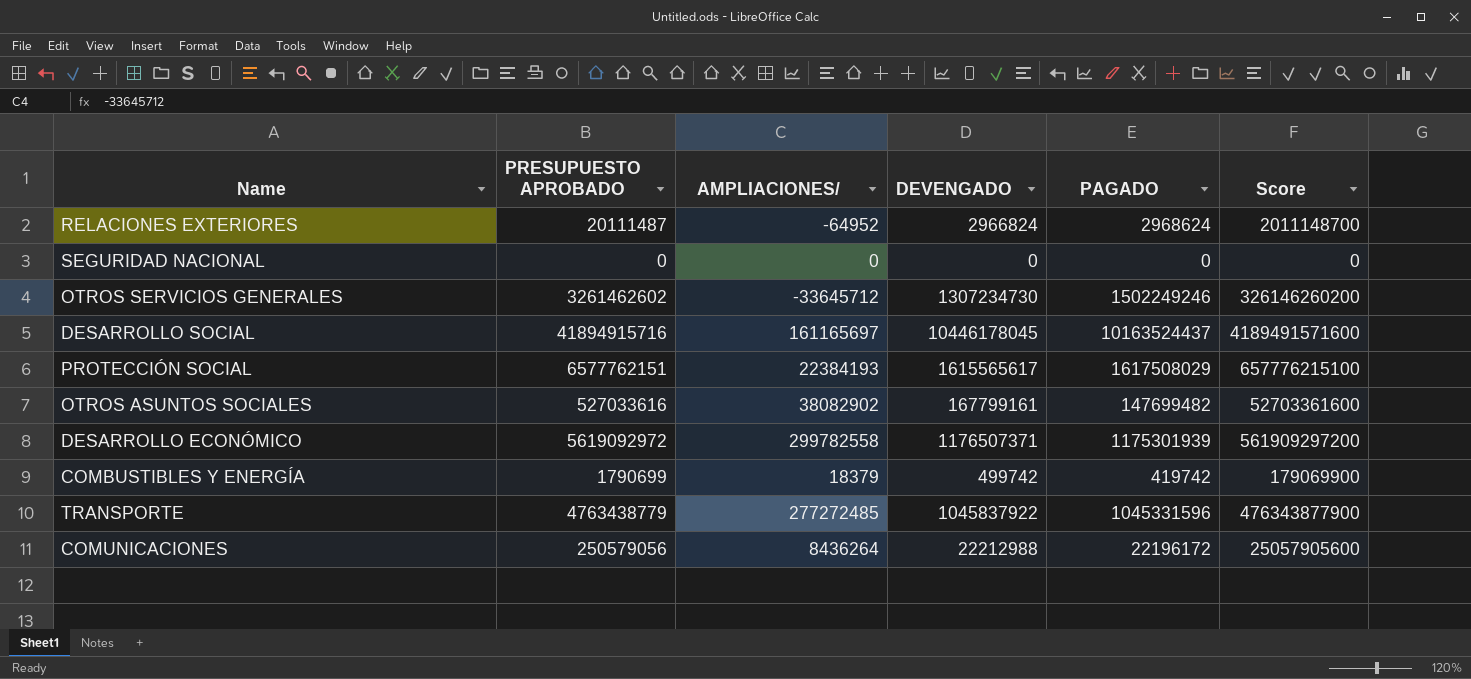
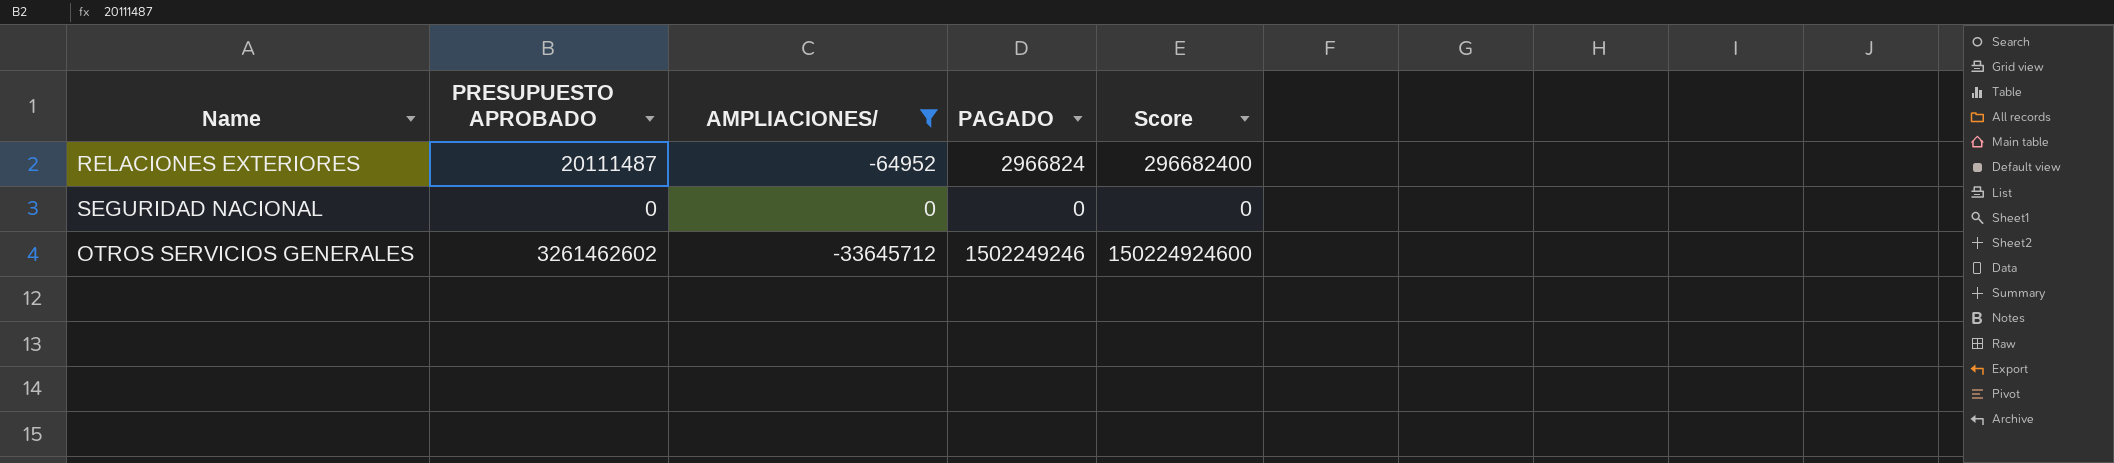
filter: none -> AMPLIACIONES/ <= 0
column DEVENGADO | position: 4 -> none
column Score | formula: [PRESUPUESTO APROBADO] * 100 -> [PAGADO] * 100
RELACIONES EXTERIORES | PAGADO: 2968624 -> 2966824

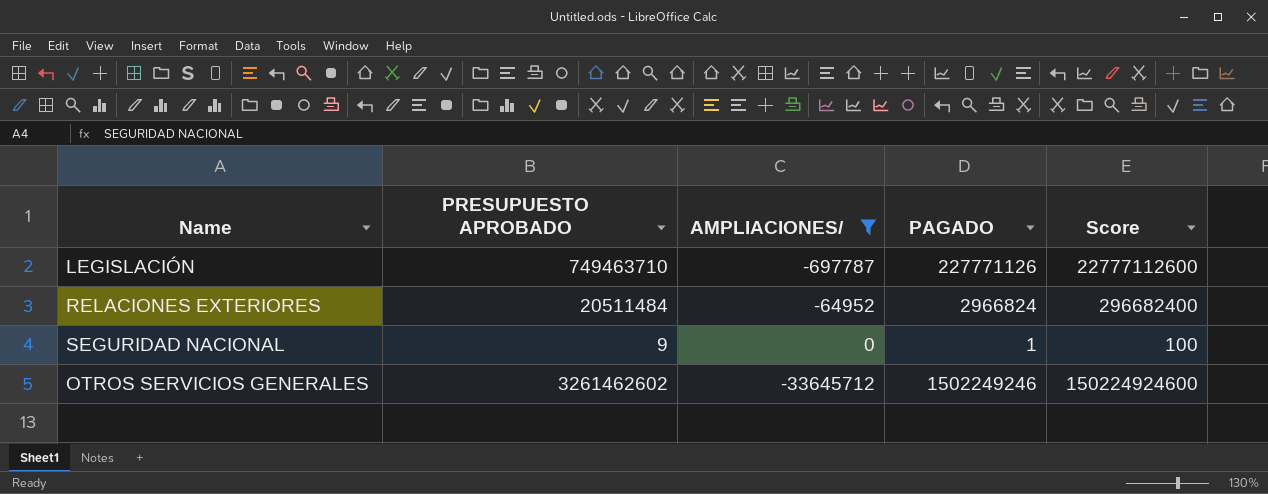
row LEGISLACIÓN: none -> 749463710 | -697787 | 227771126 | 22777112600
RELACIONES EXTERIORES | PRESUPUESTO APROBADO: 20111487 -> 20511484
SEGURIDAD NACIONAL | PRESUPUESTO APROBADO: 0 -> 9
SEGURIDAD NACIONAL | PAGADO: 0 -> 1
SEGURIDAD NACIONAL | Score: 0 -> 100

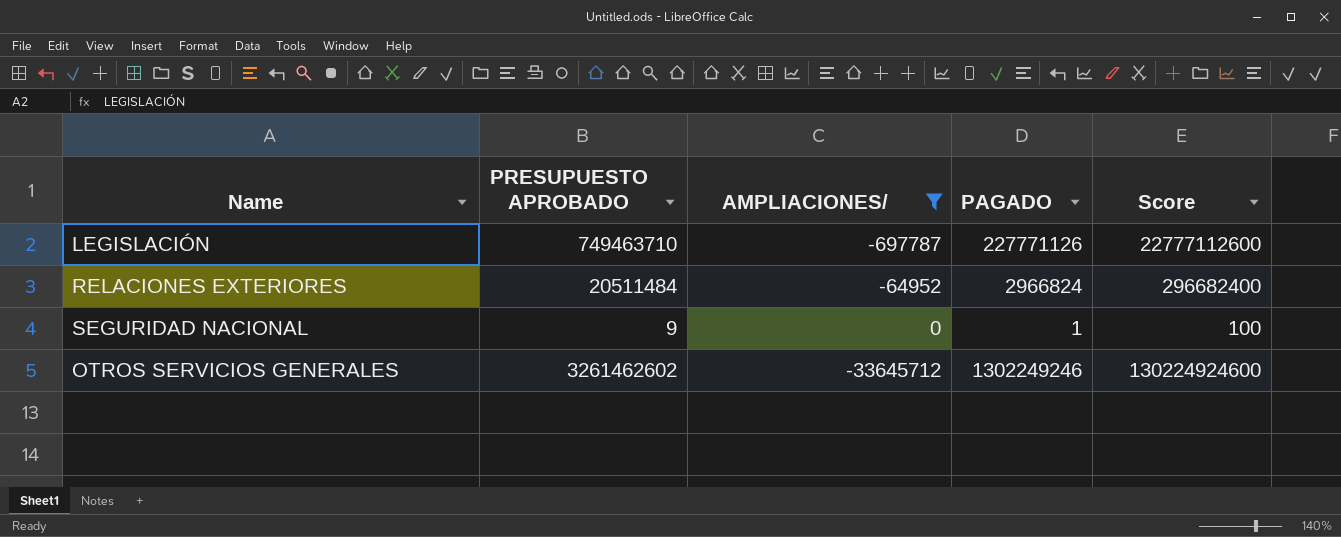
OTROS SERVICIOS GENERALES | PAGADO: 1502249246 -> 1302249246
OTROS SERVICIOS GENERALES | Score: 150224924600 -> 130224924600

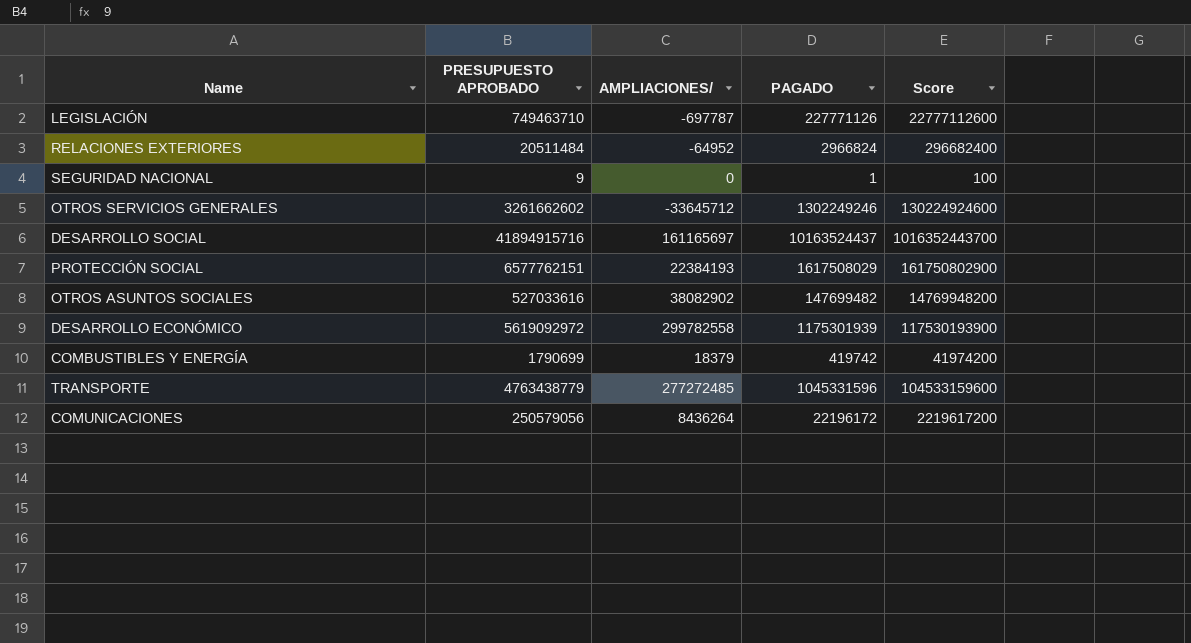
filter: AMPLIACIONES/ <= 0 -> none
OTROS SERVICIOS GENERALES | PRESUPUESTO APROBADO: 3261462602 -> 3261662602

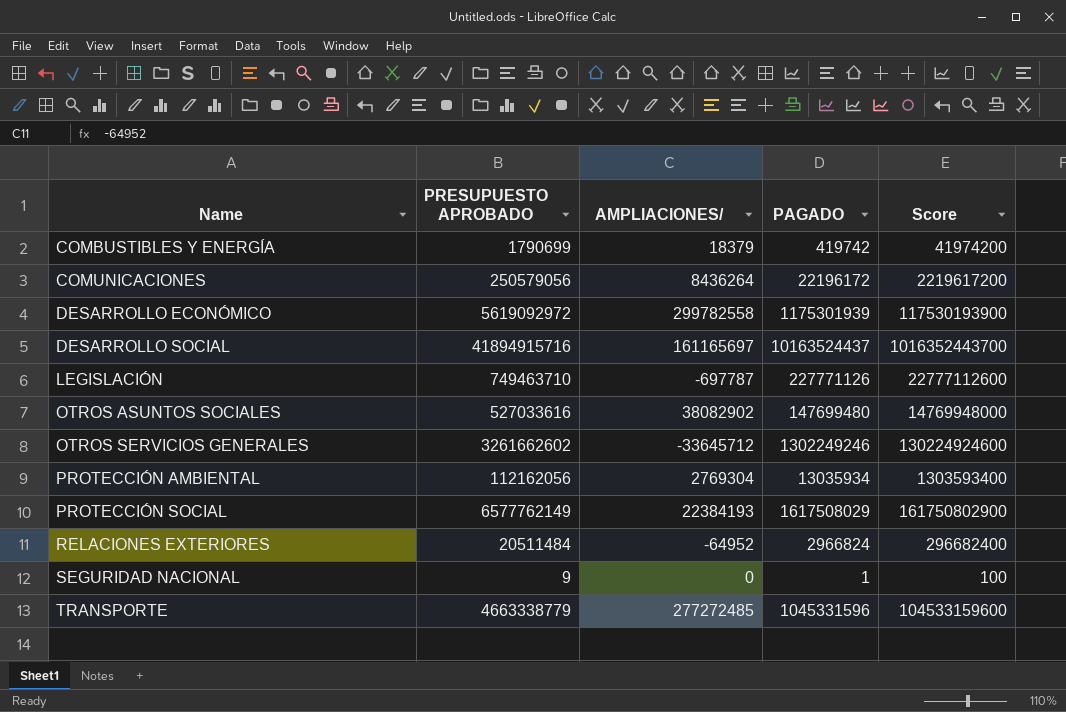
row order: none -> Name ascending
OTROS ASUNTOS SOCIALES | PAGADO: 147699482 -> 147699480
OTROS ASUNTOS SOCIALES | Score: 14769948200 -> 14769948000
row PROTECCIÓN AMBIENTAL: none -> 112162056 | 2769304 | 13035934 | 1303593400
PROTECCIÓN SOCIAL | PRESUPUESTO APROBADO: 6577762151 -> 6577762149
TRANSPORTE | PRESUPUESTO APROBADO: 4763438779 -> 4663338779

